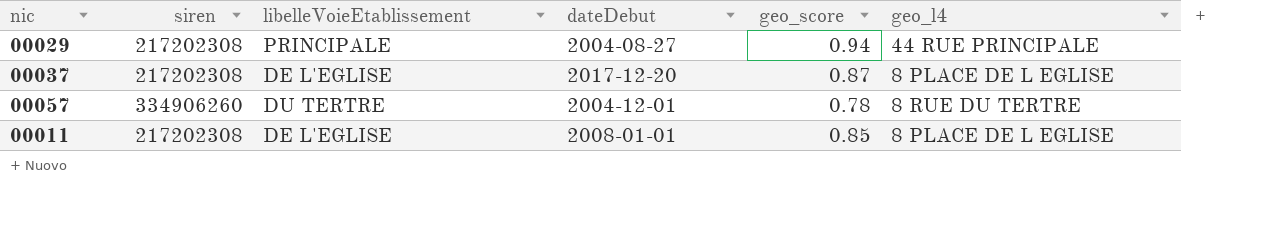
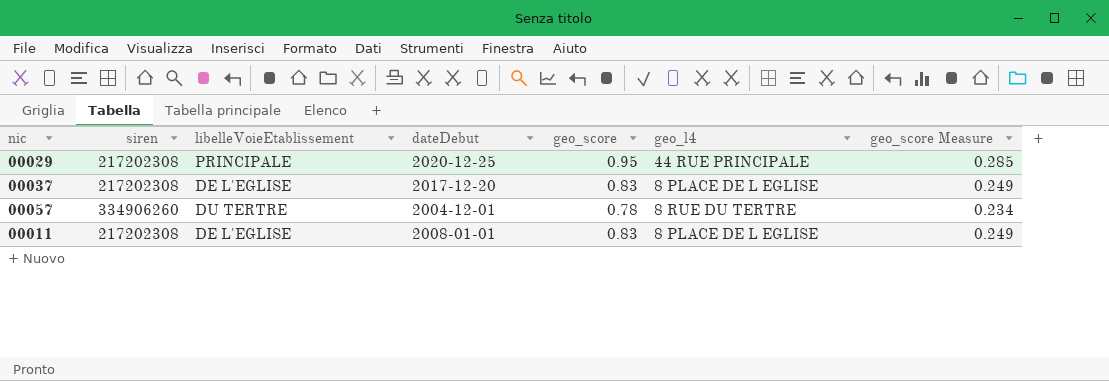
column geo_score Measure | formula: none -> [geo_score] * 0.3
00029 | dateDebut: 2004-08-27 -> 2020-12-25
00029 | geo_score: 0.94 -> 0.95
00037 | geo_score: 0.87 -> 0.83
00011 | geo_score: 0.85 -> 0.83

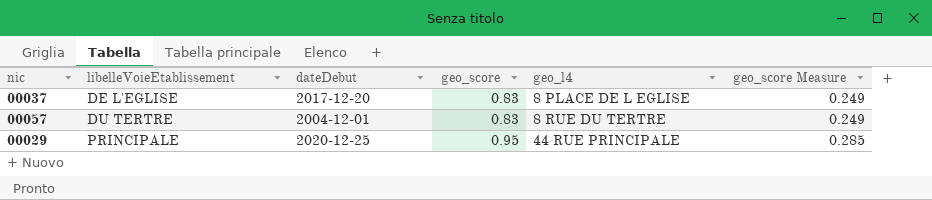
row order: none -> libelleVoieEtablissement ascending
column siren | position: 2 -> none
row 00011: 217202308 | DE L'EGLISE | 2008-01-01 | 0.83 | 8 PLACE DE L EGLISE | 0.249 -> none
00057 | geo_score: 0.78 -> 0.83
00057 | geo_score Measure: 0.234 -> 0.249

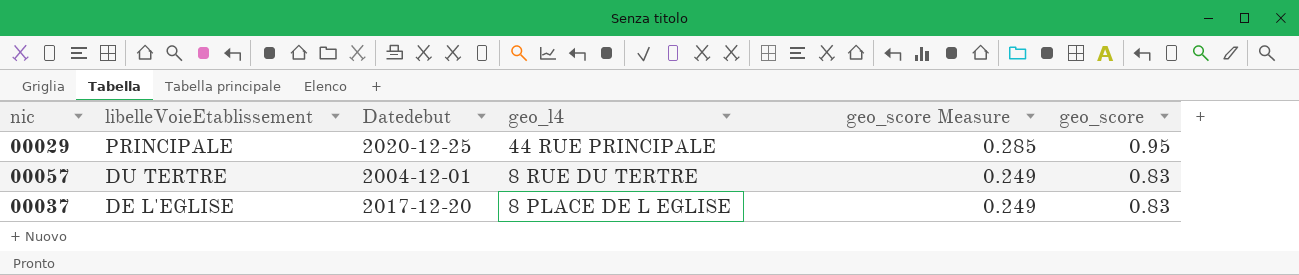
row order: libelleVoieEtablissement ascending -> libelleVoieEtablissement descending
column name: dateDebut -> Datedebut
column geo_score | position: 4 -> 6

